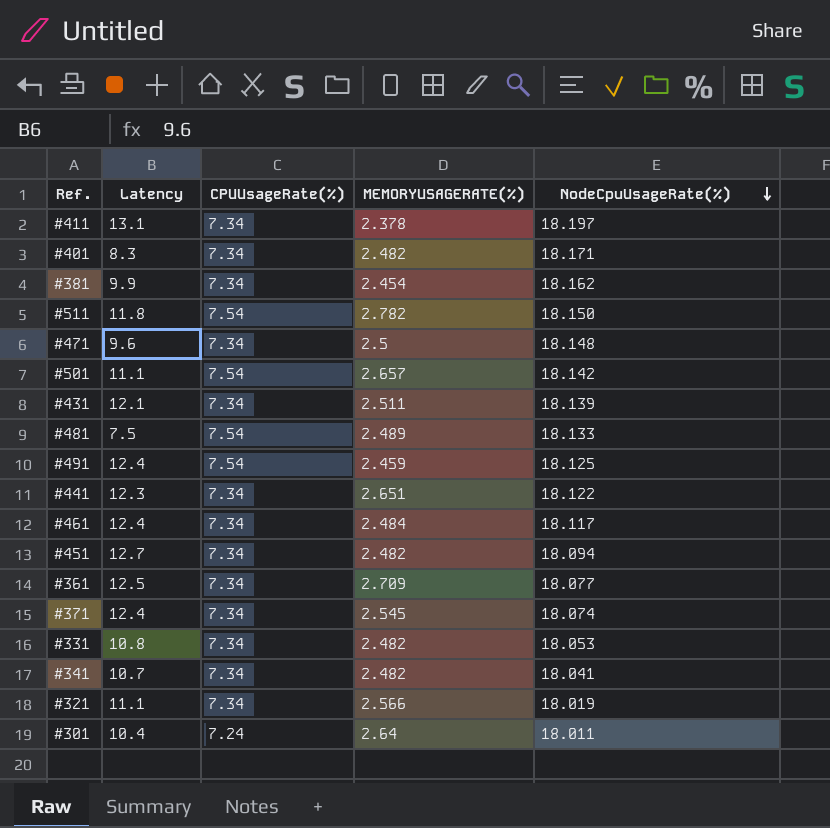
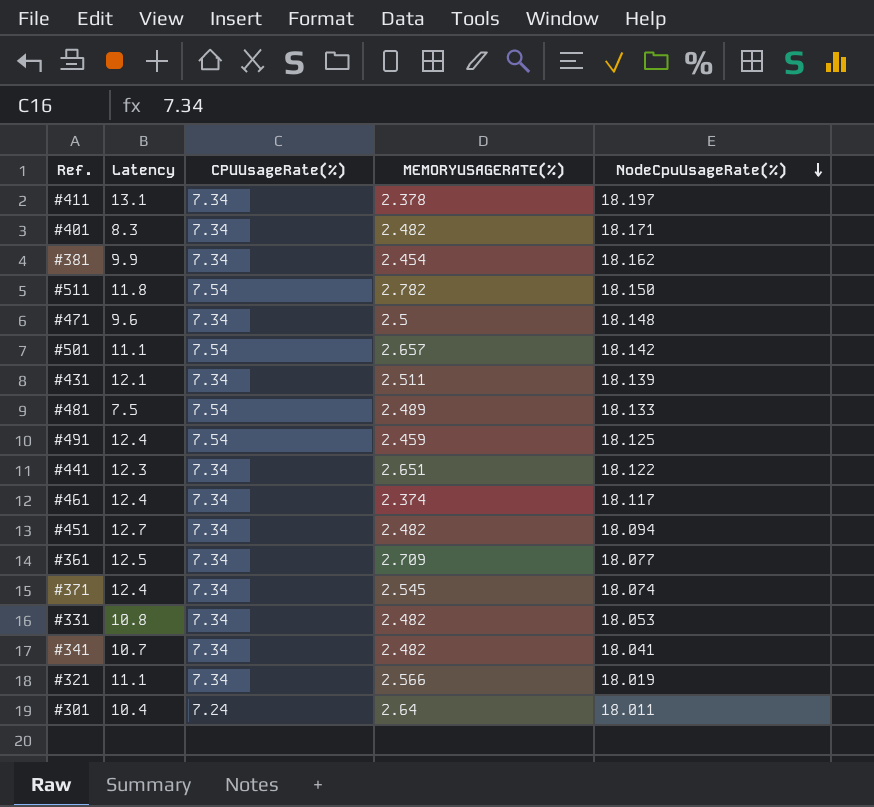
#461 | MEMORYUSAGERATE(%): 2.484 -> 2.374

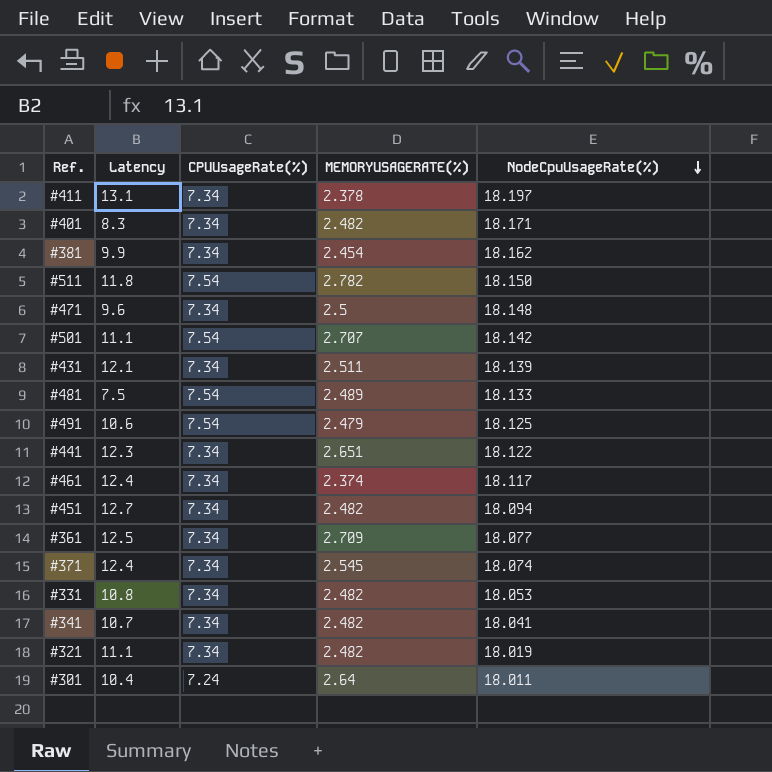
#501 | MEMORYUSAGERATE(%): 2.657 -> 2.707
#491 | Latency: 12.4 -> 10.6
#491 | MEMORYUSAGERATE(%): 2.459 -> 2.479
#321 | MEMORYUSAGERATE(%): 2.566 -> 2.482

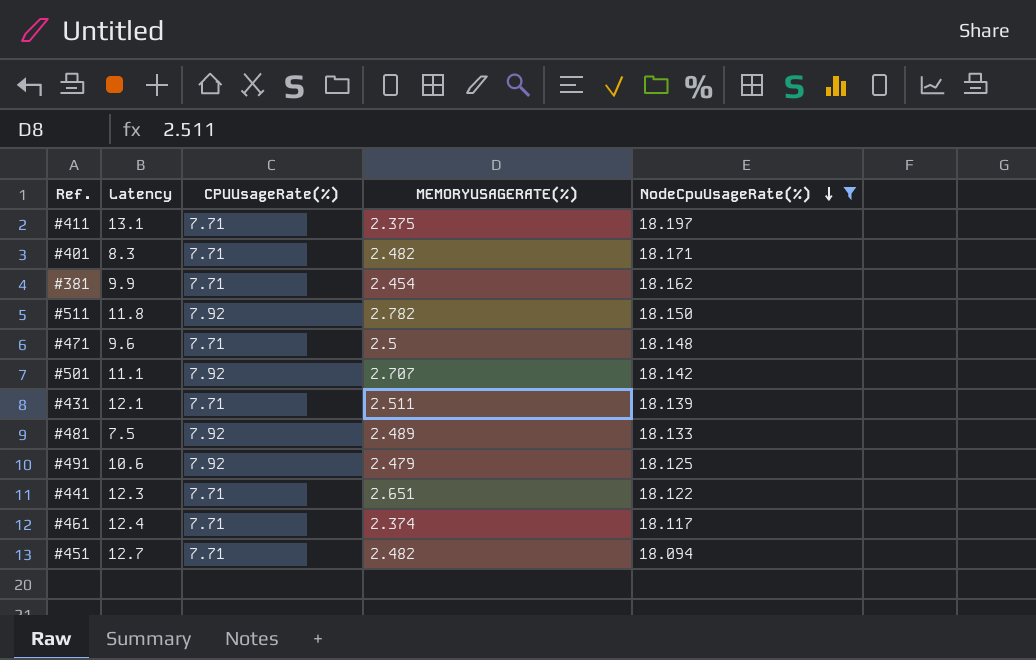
filter: none -> NodeCpuUsageRate(%) >= 18.094
#411 | CPUUsageRate(%): 7.34 -> 7.71
#411 | MEMORYUSAGERATE(%): 2.378 -> 2.375
#401 | CPUUsageRate(%): 7.34 -> 7.71
#381 | CPUUsageRate(%): 7.34 -> 7.71
#511 | CPUUsageRate(%): 7.54 -> 7.92
#471 | CPUUsageRate(%): 7.34 -> 7.71
#501 | CPUUsageRate(%): 7.54 -> 7.92
#431 | CPUUsageRate(%): 7.34 -> 7.71
#481 | CPUUsageRate(%): 7.54 -> 7.92
#491 | CPUUsageRate(%): 7.54 -> 7.92
#441 | CPUUsageRate(%): 7.34 -> 7.71
#461 | CPUUsageRate(%): 7.34 -> 7.71
#451 | CPUUsageRate(%): 7.34 -> 7.71

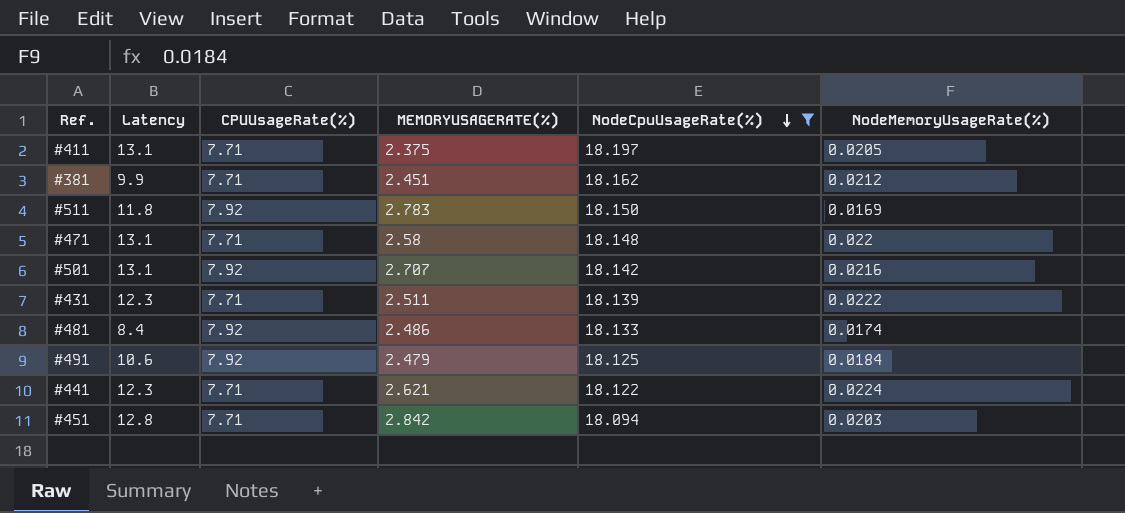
column NodeMemoryUsageRate(%) | position: none -> 6
row #401: 8.3 | 7.71 | 2.482 | 18.171 -> none
row #461: 12.4 | 7.71 | 2.374 | 18.117 -> none
#381 | MEMORYUSAGERATE(%): 2.454 -> 2.451
#511 | MEMORYUSAGERATE(%): 2.782 -> 2.783
#471 | Latency: 9.6 -> 13.1
#471 | MEMORYUSAGERATE(%): 2.5 -> 2.58
#501 | Latency: 11.1 -> 13.1
#431 | Latency: 12.1 -> 12.3
#481 | Latency: 7.5 -> 8.4
#481 | MEMORYUSAGERATE(%): 2.489 -> 2.486
#441 | MEMORYUSAGERATE(%): 2.651 -> 2.621
#451 | Latency: 12.7 -> 12.8
#451 | MEMORYUSAGERATE(%): 2.482 -> 2.842

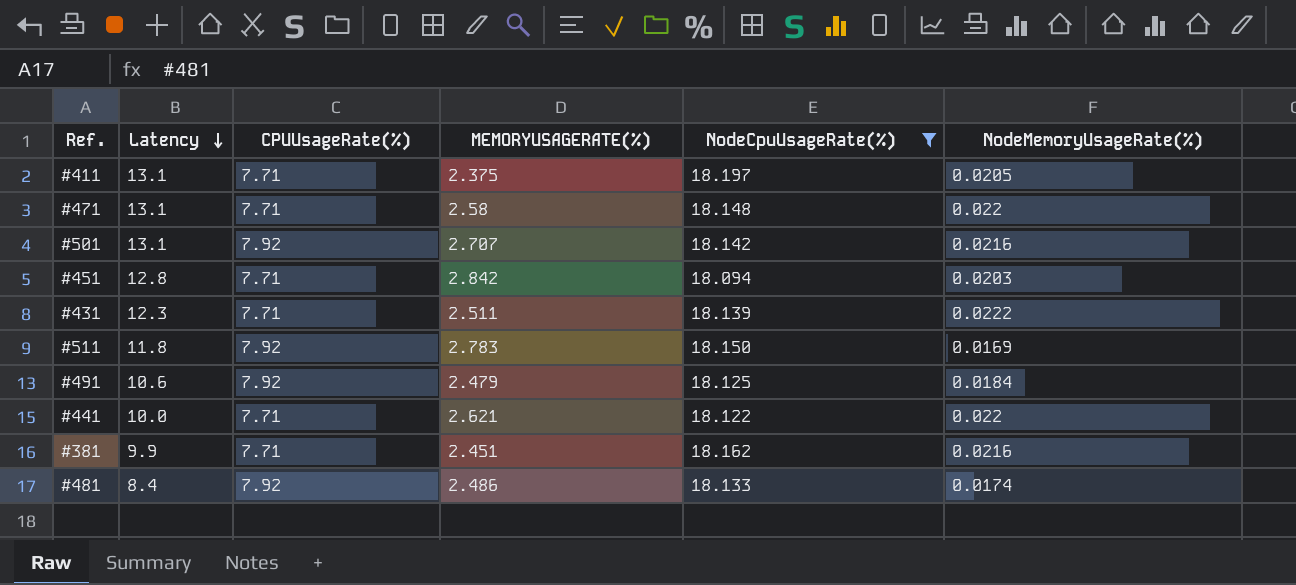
row order: NodeCpuUsageRate(%) descending -> Latency descending
#441 | Latency: 12.3 -> 10.0
#441 | NodeMemoryUsageRate(%): 0.0224 -> 0.022
#381 | NodeMemoryUsageRate(%): 0.0212 -> 0.0216

